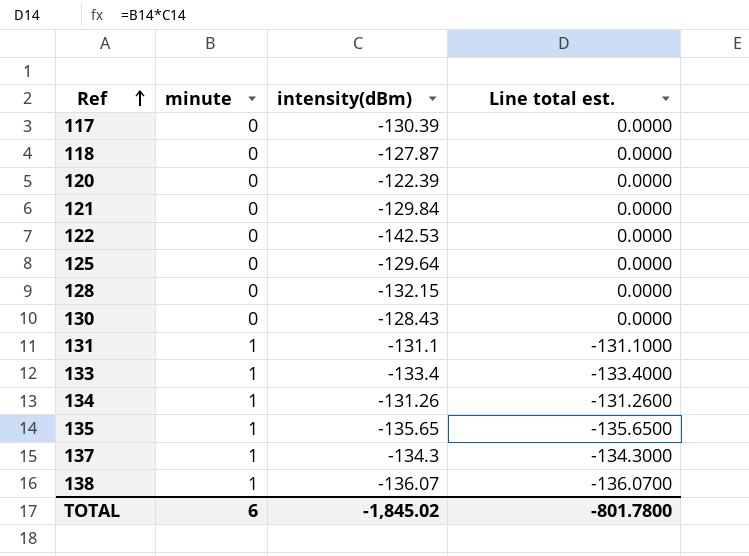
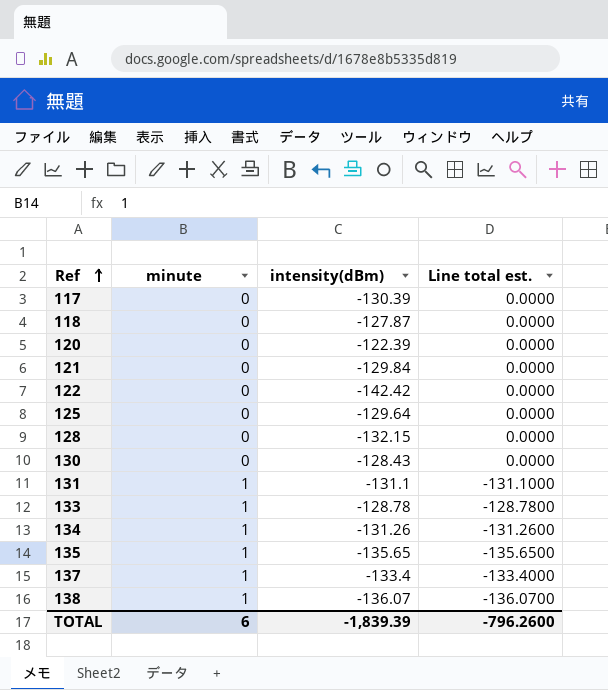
122 | intensity(dBm): -142.53 -> -142.42
133 | intensity(dBm): -133.4 -> -128.78
133 | Line total est.: -133.4000 -> -128.7800
137 | intensity(dBm): -134.3 -> -133.4
137 | Line total est.: -134.3000 -> -133.4000
TOTAL | intensity(dBm): -1,845.02 -> -1,839.39
TOTAL | Line total est.: -801.7800 -> -796.2600

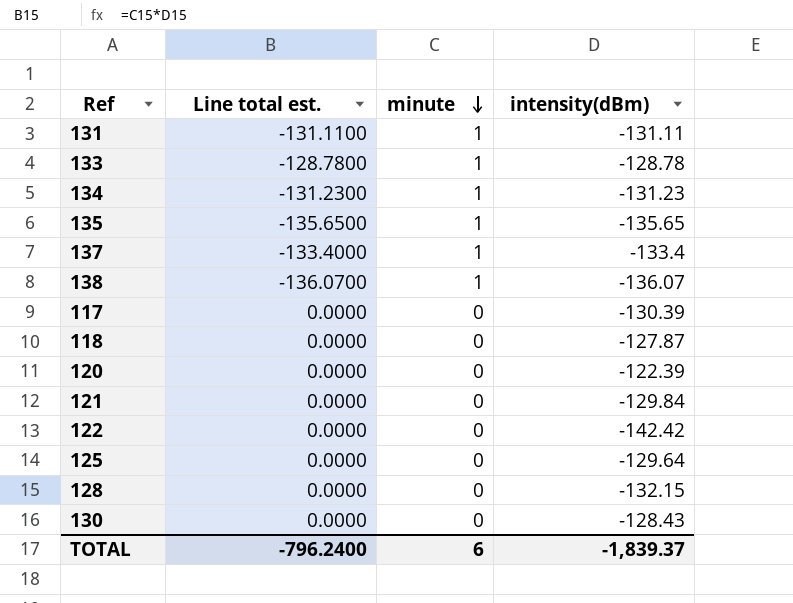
row order: Ref ascending -> minute descending
column Line total est. | position: 4 -> 2
131 | Line total est.: -131.1000 -> -131.1100
131 | intensity(dBm): -131.1 -> -131.11
134 | Line total est.: -131.2600 -> -131.2300
134 | intensity(dBm): -131.26 -> -131.23
TOTAL | Line total est.: -796.2600 -> -796.2400
TOTAL | intensity(dBm): -1,839.39 -> -1,839.37

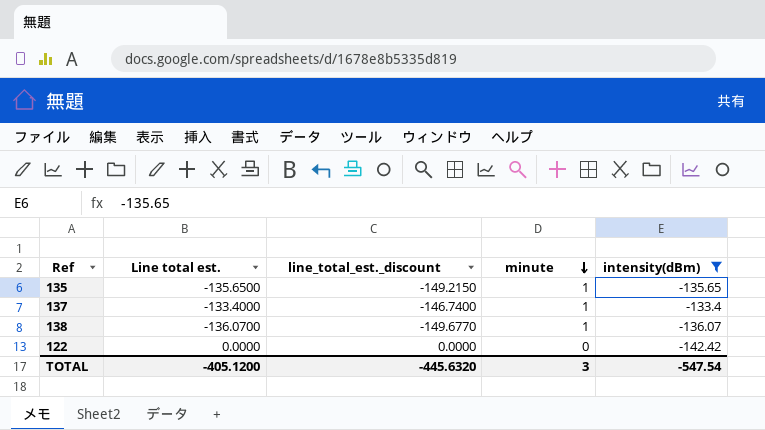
filter: none -> intensity(dBm) <= -133.4
column line_total_est._discount | formula: none -> [Line total est.] * 1.1
TOTAL | Line total est.: -796.2400 -> -405.1200
TOTAL | minute: 6 -> 3
TOTAL | intensity(dBm): -1,839.37 -> -547.54

